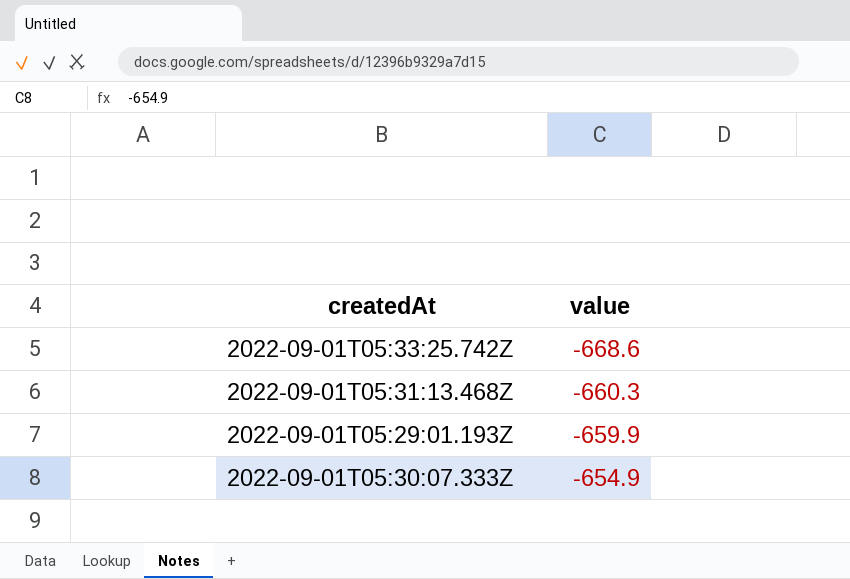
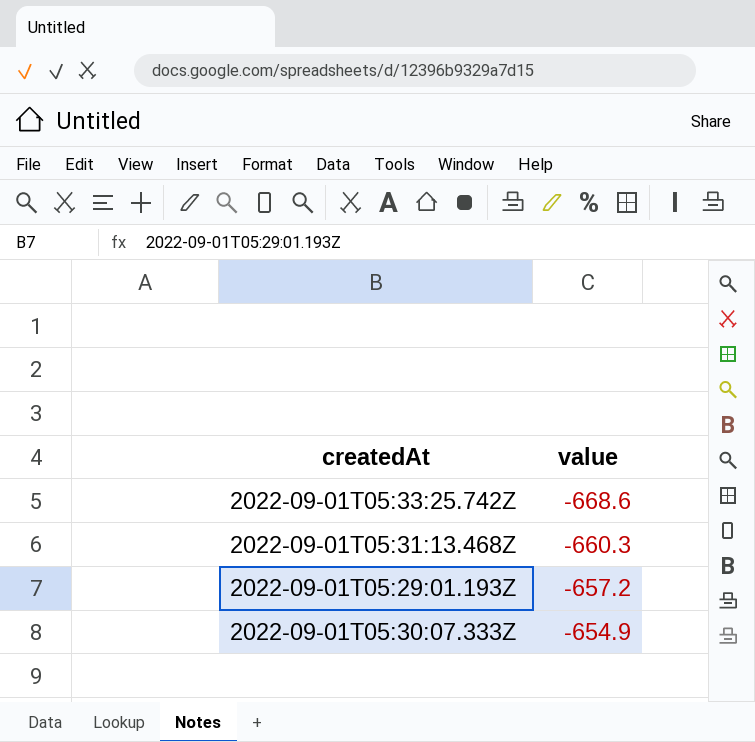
2022-09-01T05:29:01.193Z | value: -659.9 -> -657.2

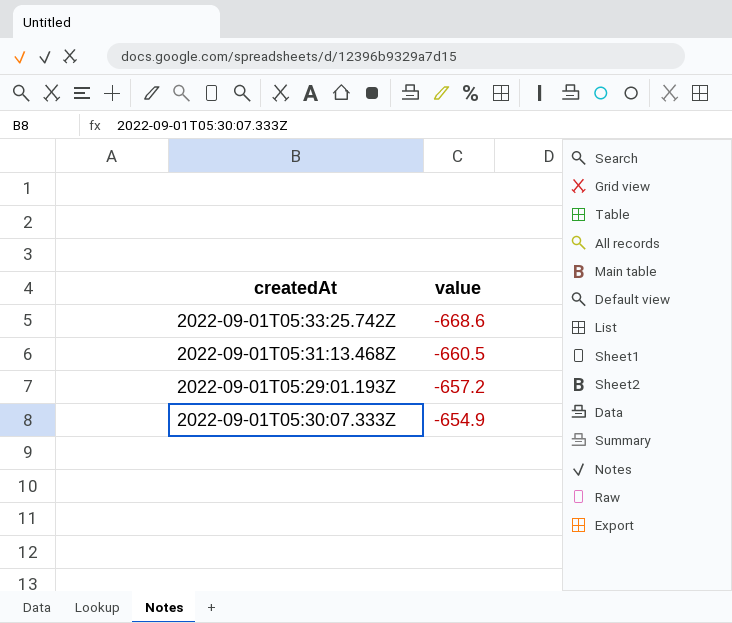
2022-09-01T05:31:13.468Z | value: -660.3 -> -660.5

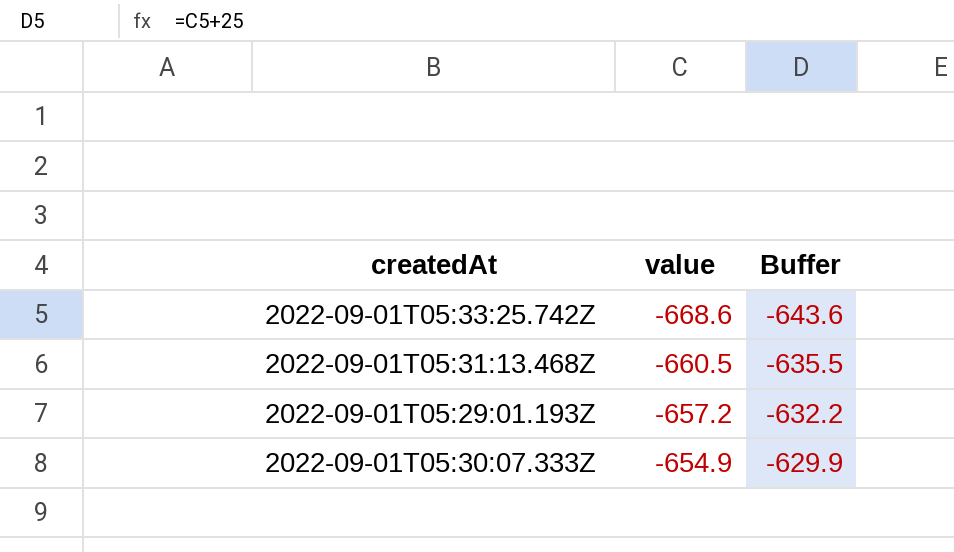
column Buffer | formula: none -> [value] + 25

